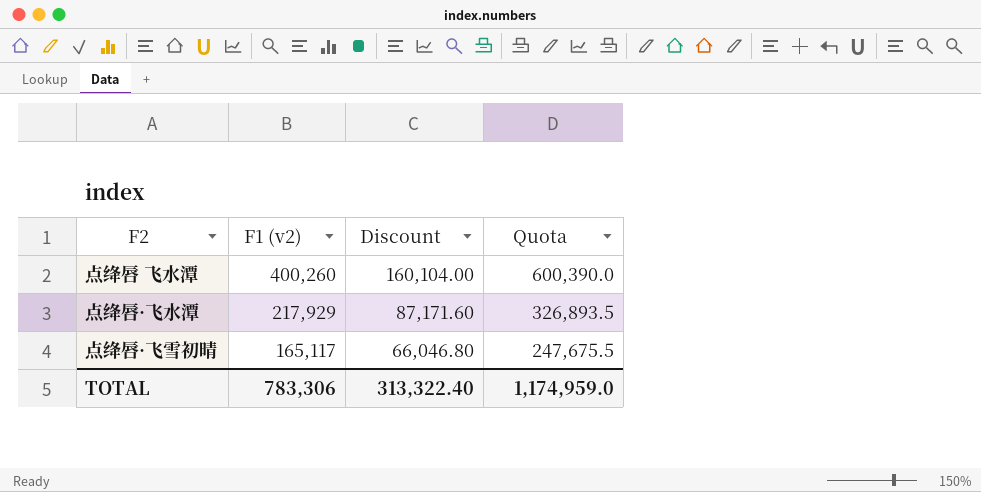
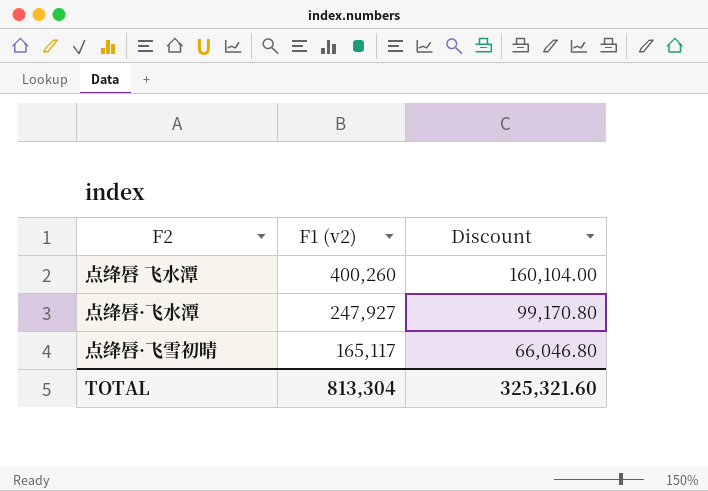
column Quota | formula: [F1 (v2)] * 1.5 -> none
点绛唇·飞水潭 | F1 (v2): 217,929 -> 247,927
点绛唇·飞水潭 | Discount: 87,171.60 -> 99,170.80
TOTAL | F1 (v2): 783,306 -> 813,304
TOTAL | Discount: 313,322.40 -> 325,321.60

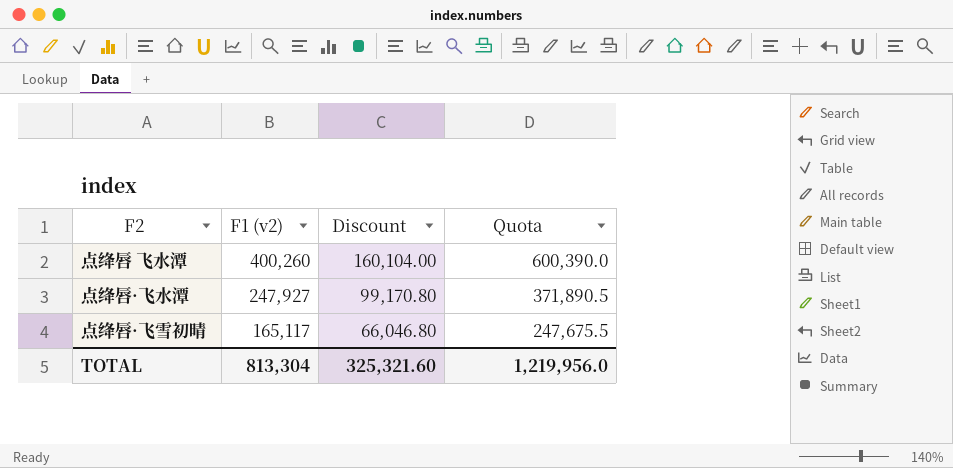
column Quota | formula: none -> [F1 (v2)] * 1.5

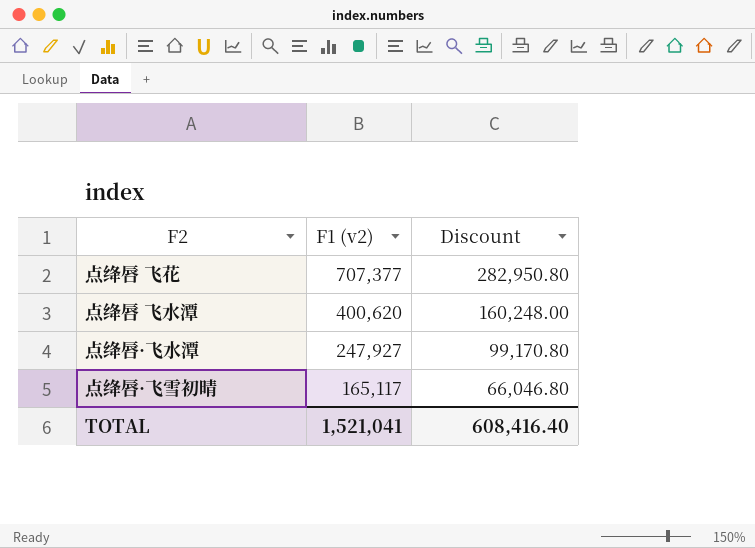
column Quota | formula: [F1 (v2)] * 1.5 -> none
row 点绛唇 飞花: none -> 707,377 | 282,950.80
点绛唇 飞水潭 | F1 (v2): 400,260 -> 400,620
点绛唇 飞水潭 | Discount: 160,104.00 -> 160,248.00
TOTAL | F1 (v2): 813,304 -> 1,521,041
TOTAL | Discount: 325,321.60 -> 608,416.40

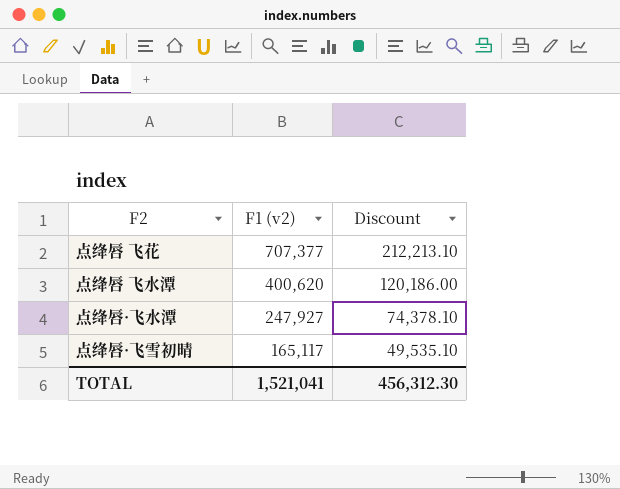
column Discount | formula: [F1 (v2)] * 0.4 -> [F1 (v2)] * 0.3
TOTAL | Discount: 608,416.40 -> 456,312.30

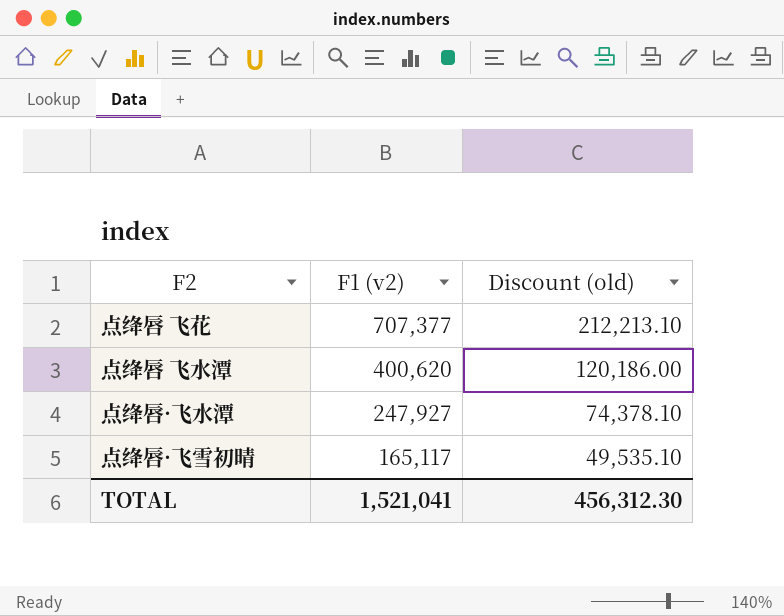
column name: Discount -> Discount (old)

